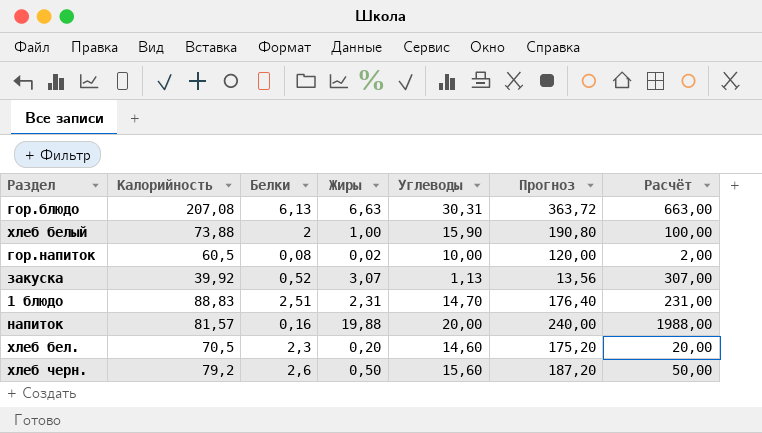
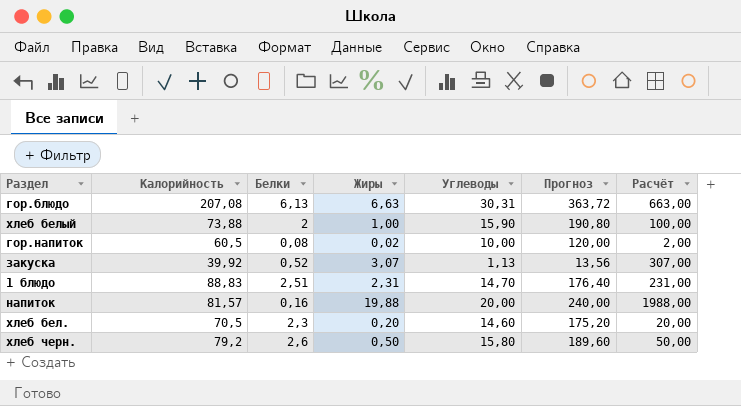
хлеб черн. | Углеводы: 15,60 -> 15,80
хлеб черн. | Прогноз: 187,20 -> 189,60

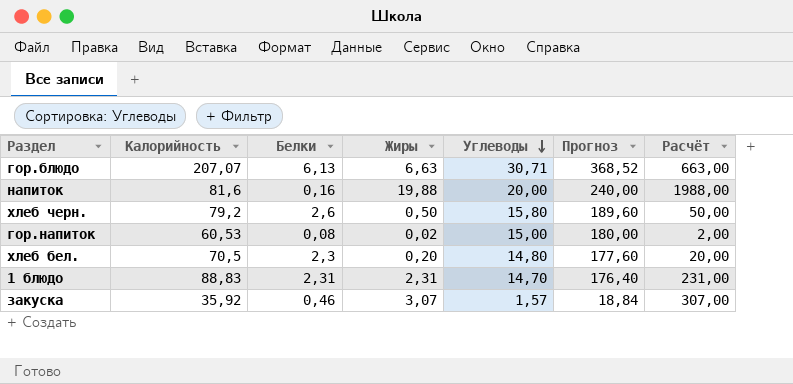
row order: none -> Углеводы descending
row хлеб белый: 73,88 | 2 | 1,00 | 15,90 | 190,80 | 100,00 -> none
гор.блюдо | Калорийность: 207,08 -> 207,07
гор.блюдо | Углеводы: 30,31 -> 30,71
гор.блюдо | Прогноз: 363,72 -> 368,52
напиток | Калорийность: 81,57 -> 81,6
гор.напиток | Калорийность: 60,5 -> 60,53
гор.напиток | Углеводы: 10,00 -> 15,00
гор.напиток | Прогноз: 120,00 -> 180,00
хлеб бел. | Углеводы: 14,60 -> 14,80
хлеб бел. | Прогноз: 175,20 -> 177,60
1 блюдо | Белки: 2,51 -> 2,31
закуска | Калорийность: 39,92 -> 35,92
закуска | Белки: 0,52 -> 0,46
закуска | Углеводы: 1,13 -> 1,57
закуска | Прогноз: 13,56 -> 18,84

